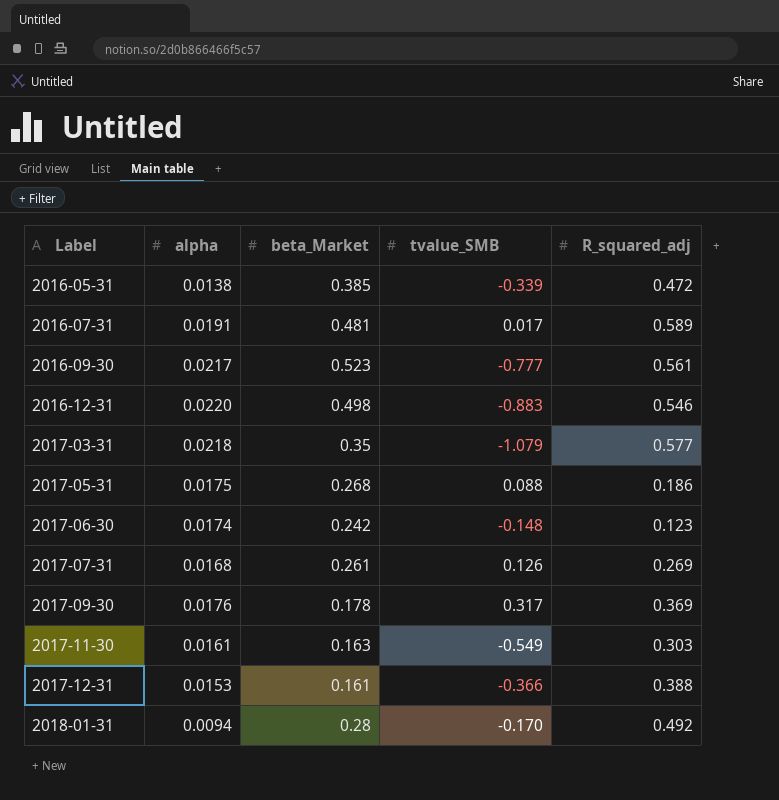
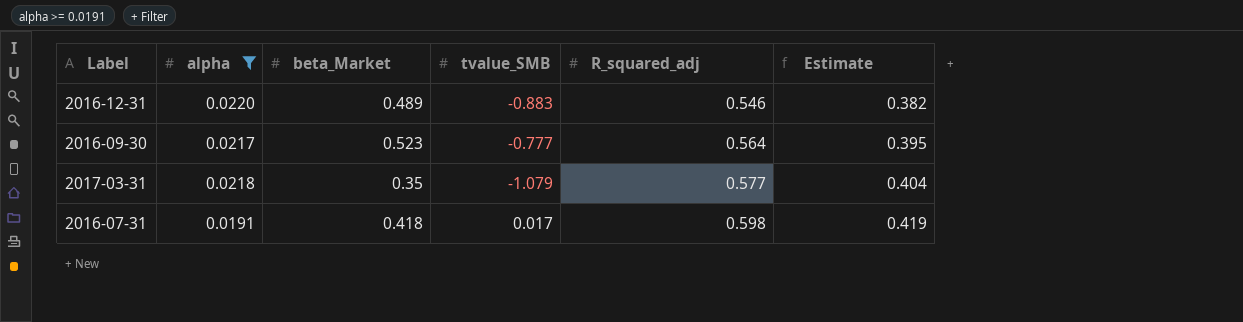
filter: none -> alpha >= 0.0191
row order: Label ascending -> R_squared_adj ascending
column Estimate | formula: none -> [R_squared_adj] * 0.7
2016-12-31 | beta_Market: 0.498 -> 0.489
2016-09-30 | R_squared_adj: 0.561 -> 0.564
2016-07-31 | beta_Market: 0.481 -> 0.418
2016-07-31 | R_squared_adj: 0.589 -> 0.598

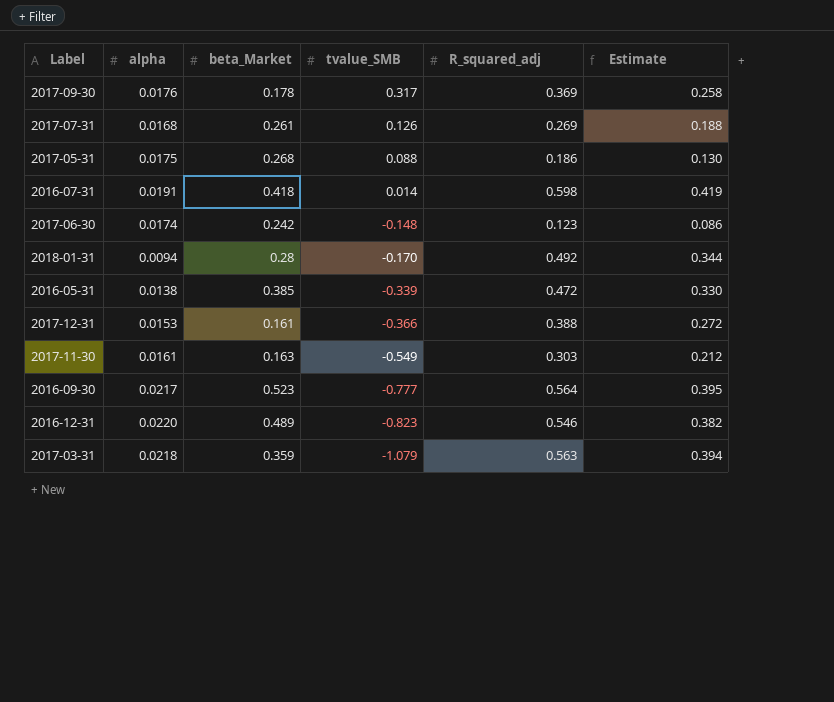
filter: alpha >= 0.0191 -> none
row order: R_squared_adj ascending -> tvalue_SMB descending
2016-07-31 | tvalue_SMB: 0.017 -> 0.014
2016-12-31 | tvalue_SMB: -0.883 -> -0.823
2017-03-31 | beta_Market: 0.35 -> 0.359
2017-03-31 | R_squared_adj: 0.577 -> 0.563
2017-03-31 | Estimate: 0.404 -> 0.394

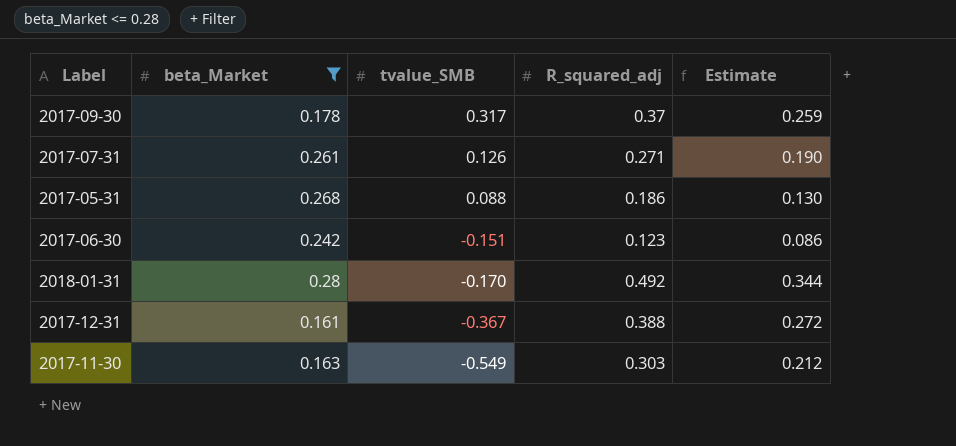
filter: none -> beta_Market <= 0.28
column alpha | position: 2 -> none
2017-09-30 | R_squared_adj: 0.369 -> 0.37
2017-09-30 | Estimate: 0.258 -> 0.259
2017-07-31 | R_squared_adj: 0.269 -> 0.271
2017-07-31 | Estimate: 0.188 -> 0.190
2017-06-30 | tvalue_SMB: -0.148 -> -0.151
2017-12-31 | tvalue_SMB: -0.366 -> -0.367

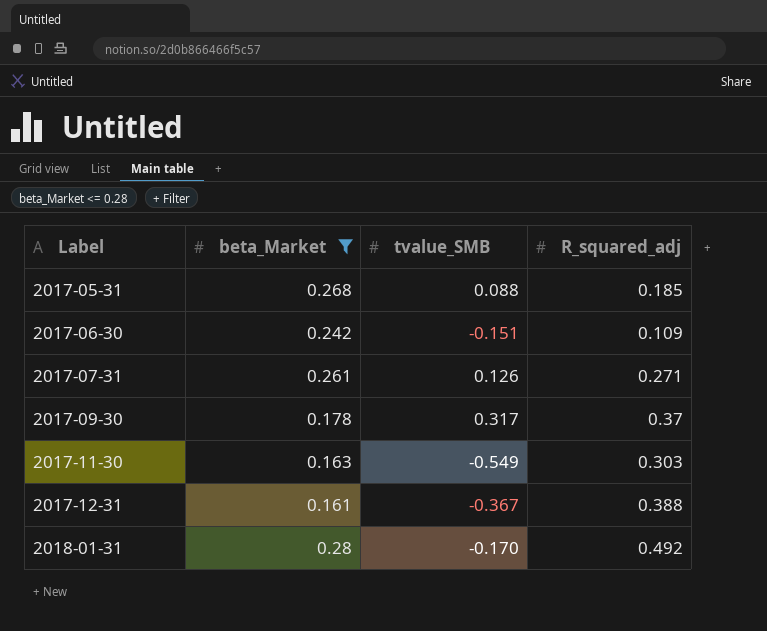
row order: tvalue_SMB descending -> Label ascending
column Estimate | formula: [R_squared_adj] * 0.7 -> none
2017-05-31 | R_squared_adj: 0.186 -> 0.185
2017-06-30 | R_squared_adj: 0.123 -> 0.109

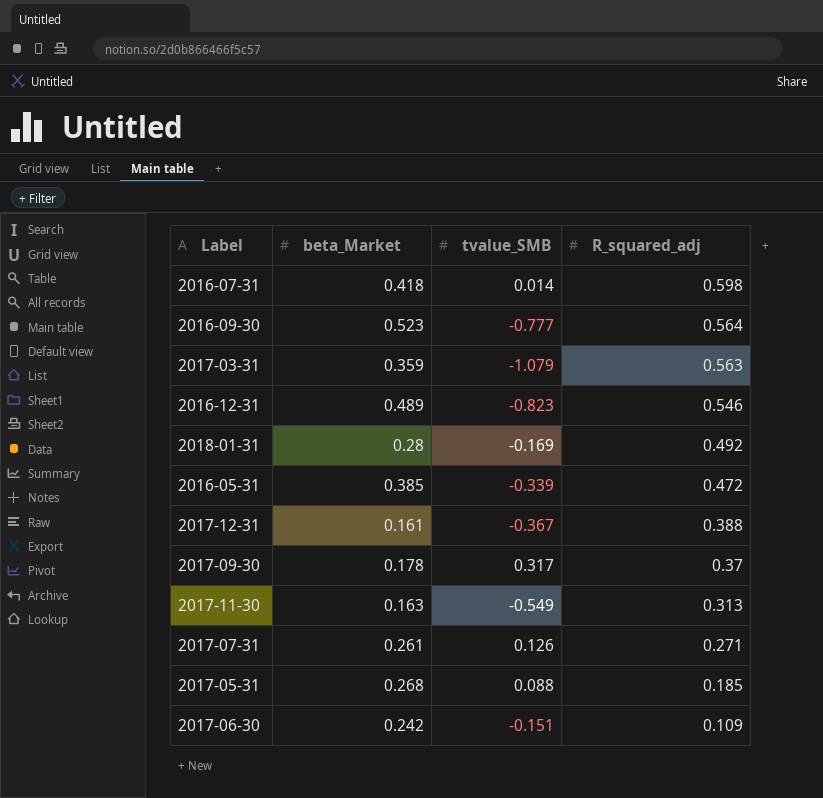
filter: beta_Market <= 0.28 -> none
row order: Label ascending -> R_squared_adj descending
2018-01-31 | tvalue_SMB: -0.170 -> -0.169
2017-11-30 | R_squared_adj: 0.303 -> 0.313

